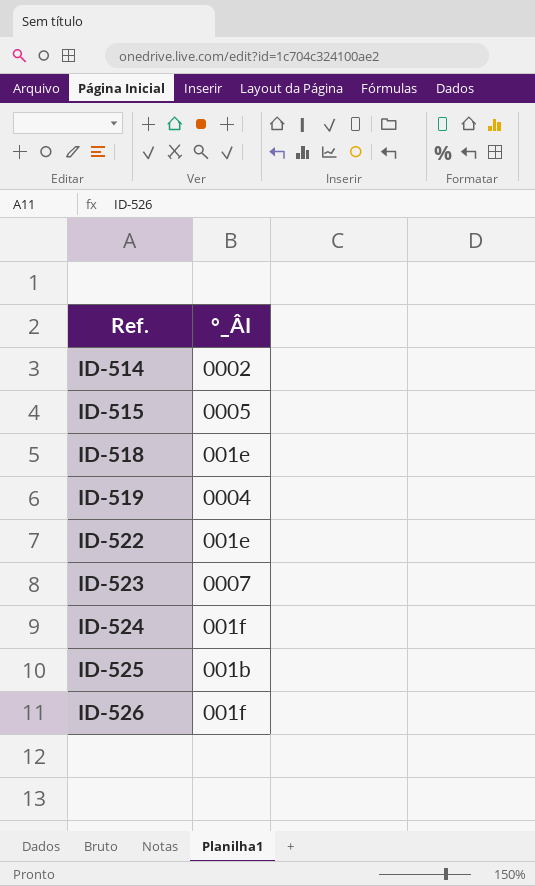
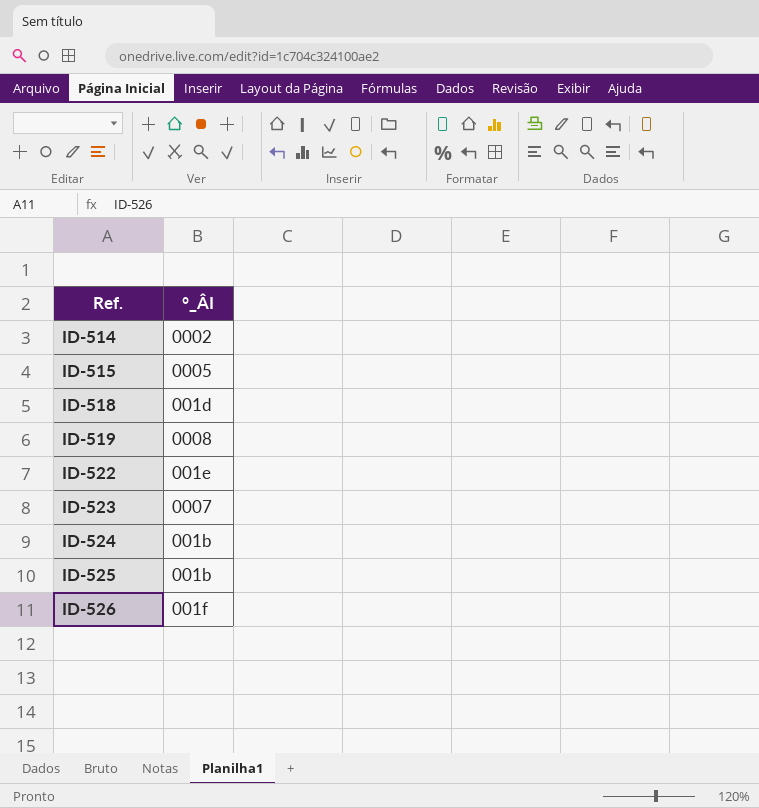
ID-518 | °_ÂI: 001e -> 001d
ID-519 | °_ÂI: 0004 -> 0008
ID-524 | °_ÂI: 001f -> 001b

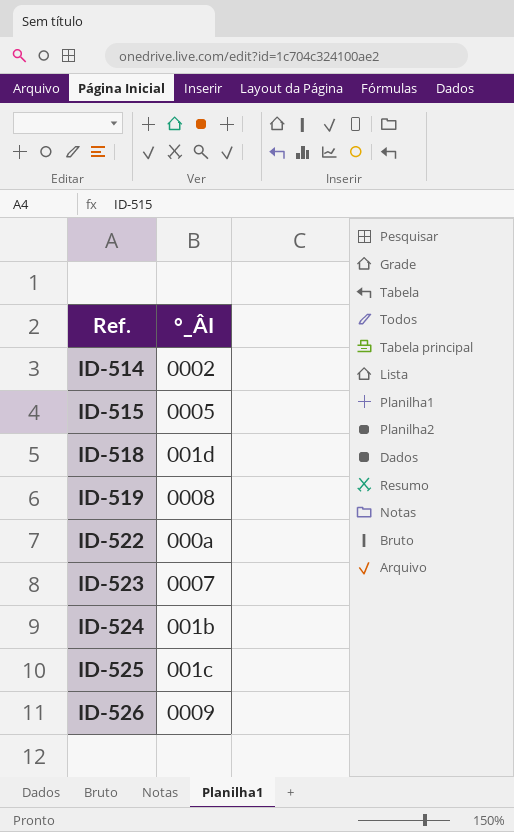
ID-522 | °_ÂI: 001e -> 000a
ID-525 | °_ÂI: 001b -> 001c
ID-526 | °_ÂI: 001f -> 0009

